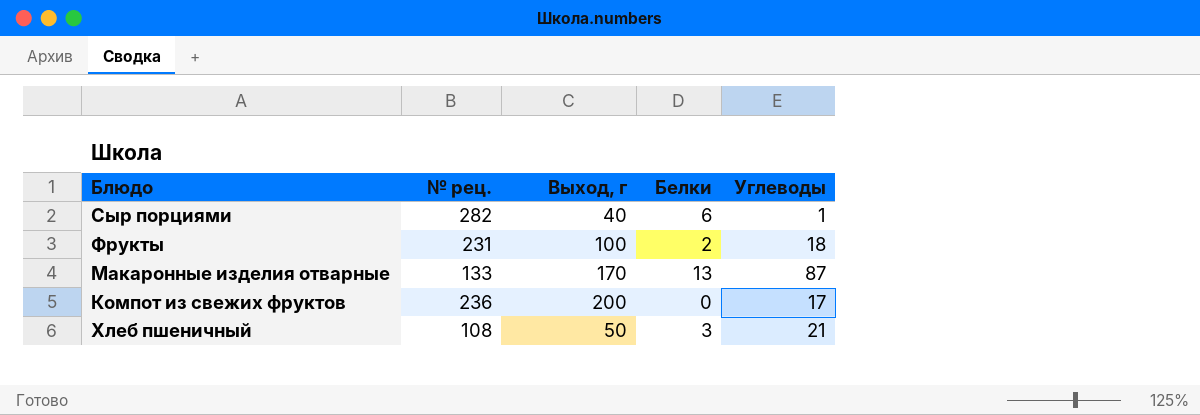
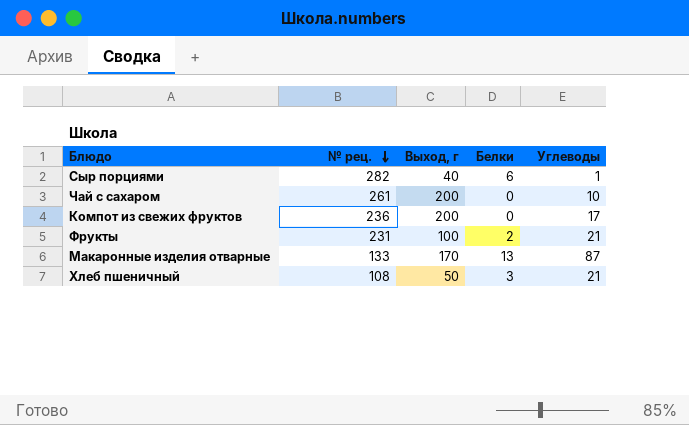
row order: none -> № рец. descending
row Чай с сахаром: none -> 261 | 200 | 0 | 10
Фрукты | Углеводы: 18 -> 21

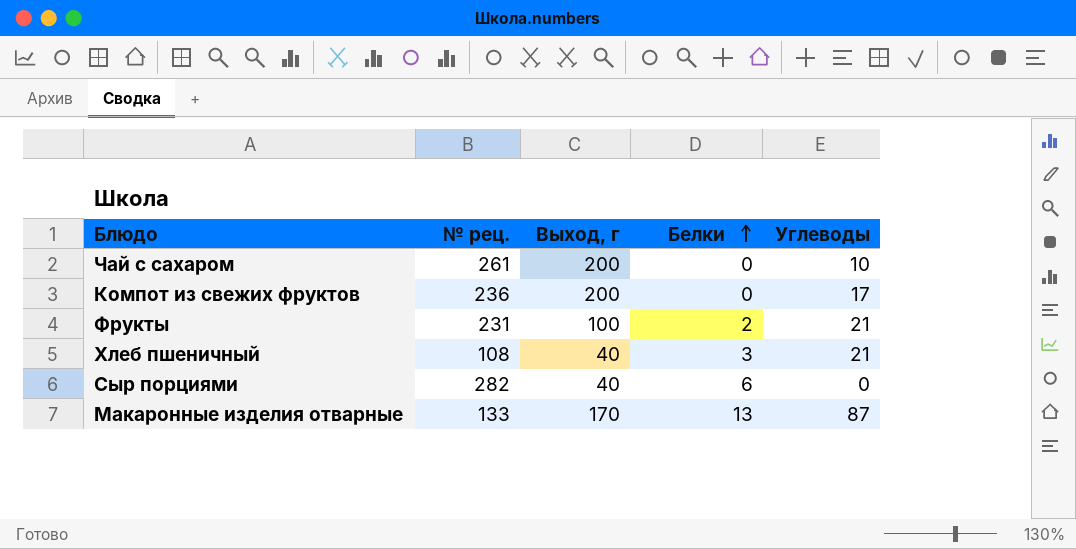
row order: № рец. descending -> Белки ascending
Хлеб пшеничный | Выход, г: 50 -> 40
Сыр порциями | Углеводы: 1 -> 0

